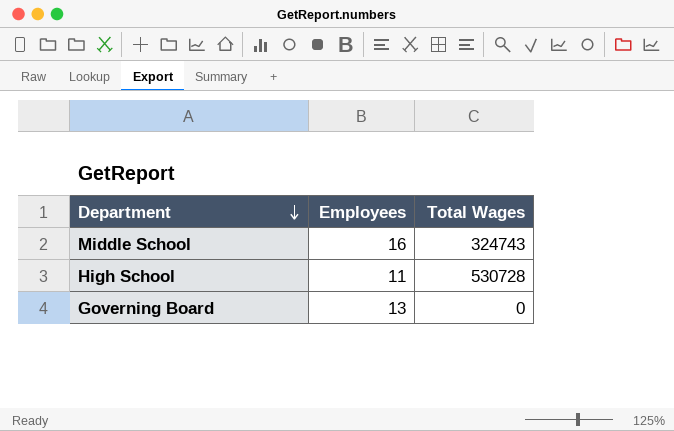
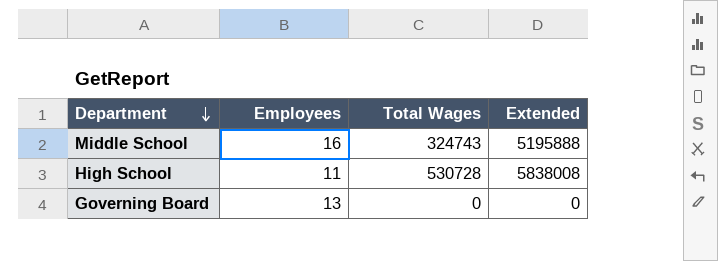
column Extended | formula: none -> [Employees] * [Total Wages]

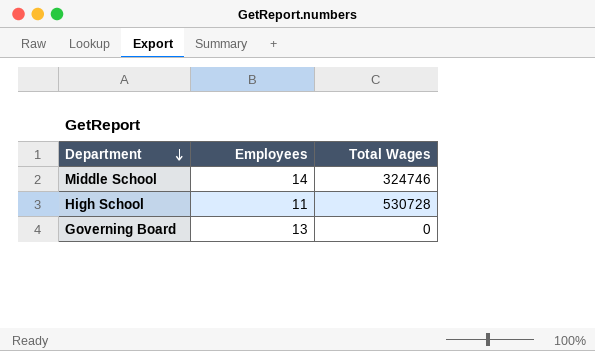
column Extended | formula: [Employees] * [Total Wages] -> none
Middle School | Employees: 16 -> 14
Middle School | Total Wages: 324743 -> 324746

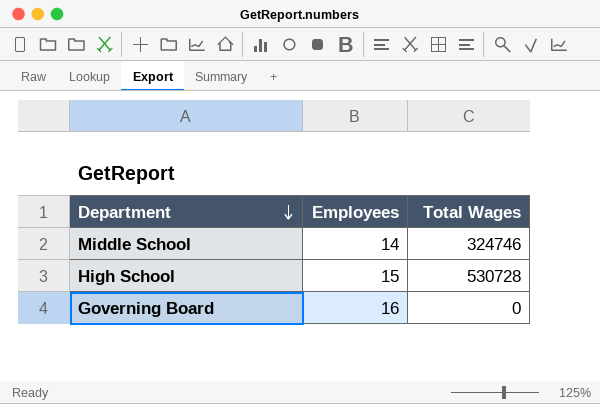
High School | Employees: 11 -> 15
Governing Board | Employees: 13 -> 16

